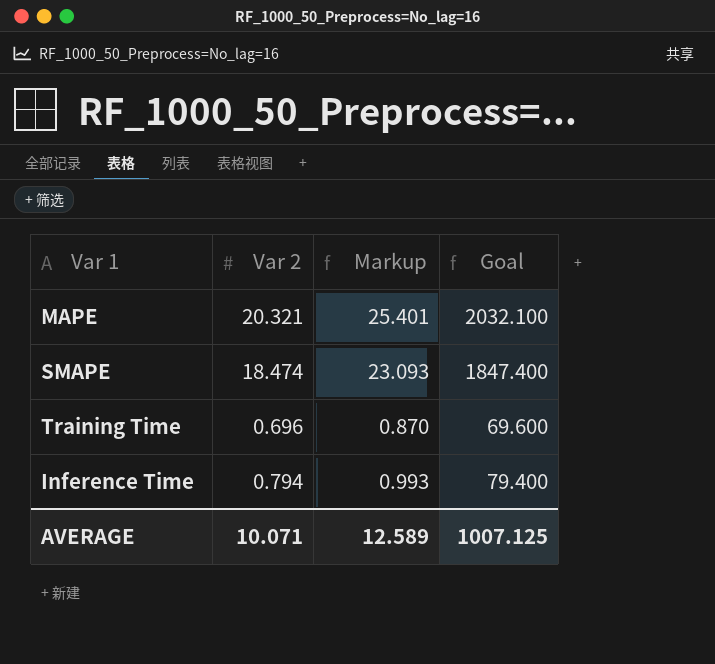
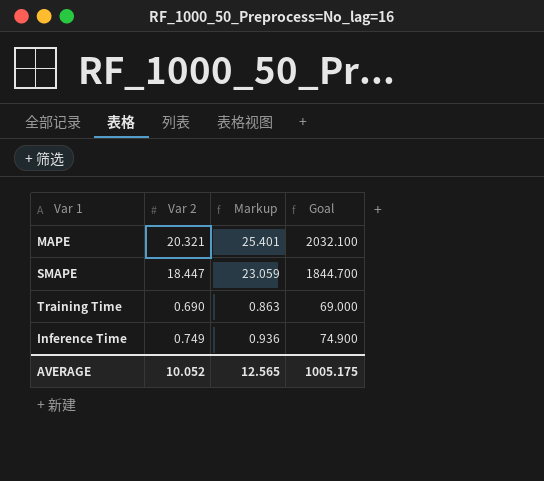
SMAPE | Var 2: 18.474 -> 18.447
SMAPE | Markup: 23.093 -> 23.059
SMAPE | Goal: 1847.400 -> 1844.700
Training Time | Var 2: 0.696 -> 0.690
Training Time | Markup: 0.870 -> 0.863
Training Time | Goal: 69.600 -> 69.000
Inference Time | Var 2: 0.794 -> 0.749
Inference Time | Markup: 0.993 -> 0.936
Inference Time | Goal: 79.400 -> 74.900
AVERAGE | Var 2: 10.071 -> 10.052
AVERAGE | Markup: 12.589 -> 12.565
AVERAGE | Goal: 1007.125 -> 1005.175

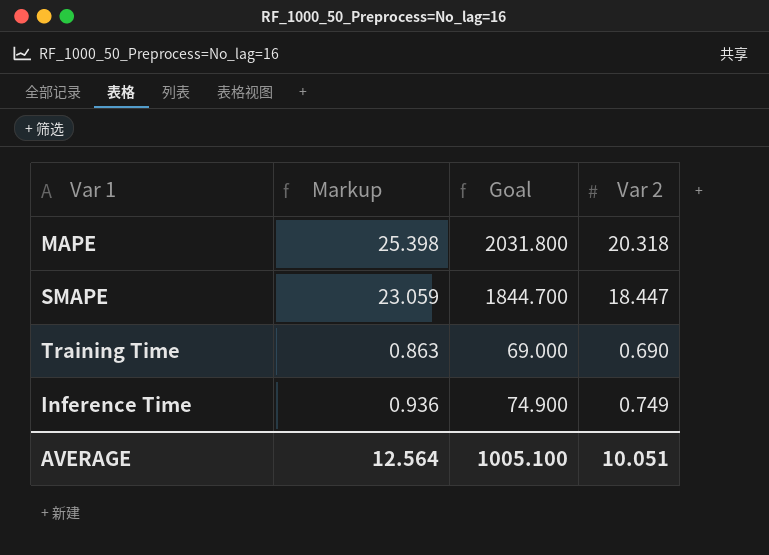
column Var 2 | position: 2 -> 4
MAPE | Markup: 25.401 -> 25.398
MAPE | Goal: 2032.100 -> 2031.800
MAPE | Var 2: 20.321 -> 20.318
AVERAGE | Markup: 12.565 -> 12.564
AVERAGE | Goal: 1005.175 -> 1005.100
AVERAGE | Var 2: 10.052 -> 10.051

